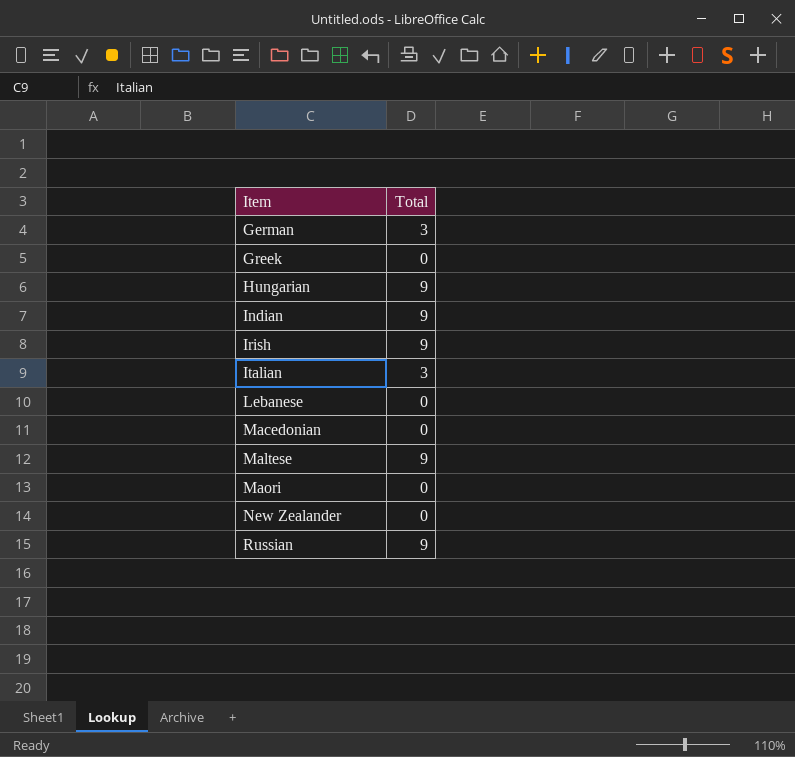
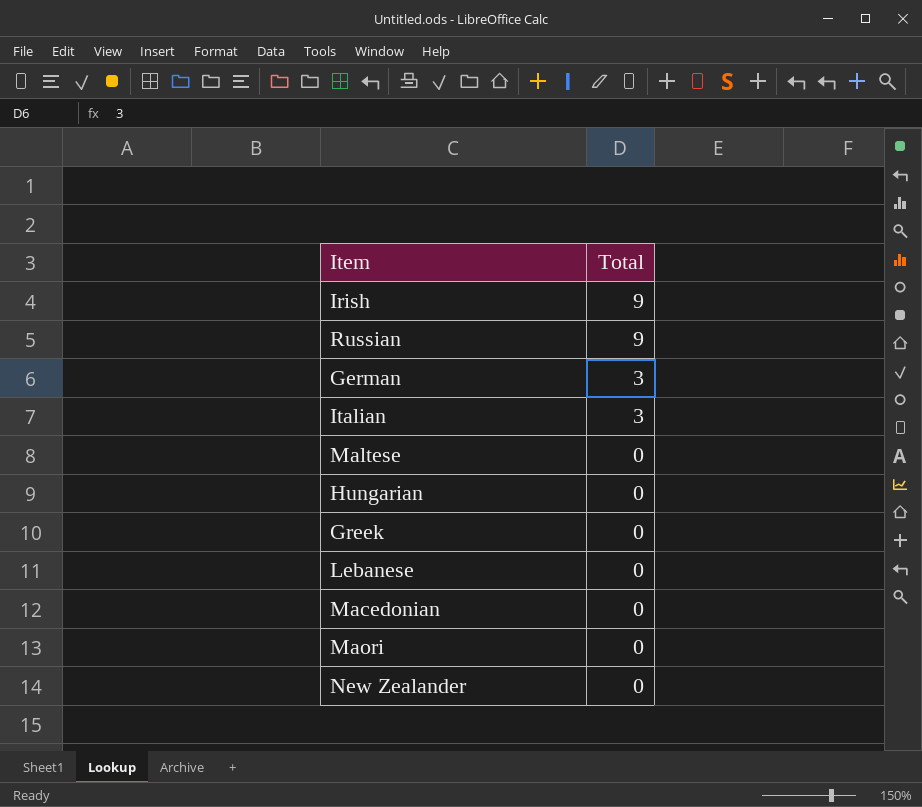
row order: Item ascending -> Total descending
row Indian: 9 -> none
Maltese | Total: 9 -> 0
Hungarian | Total: 9 -> 0

